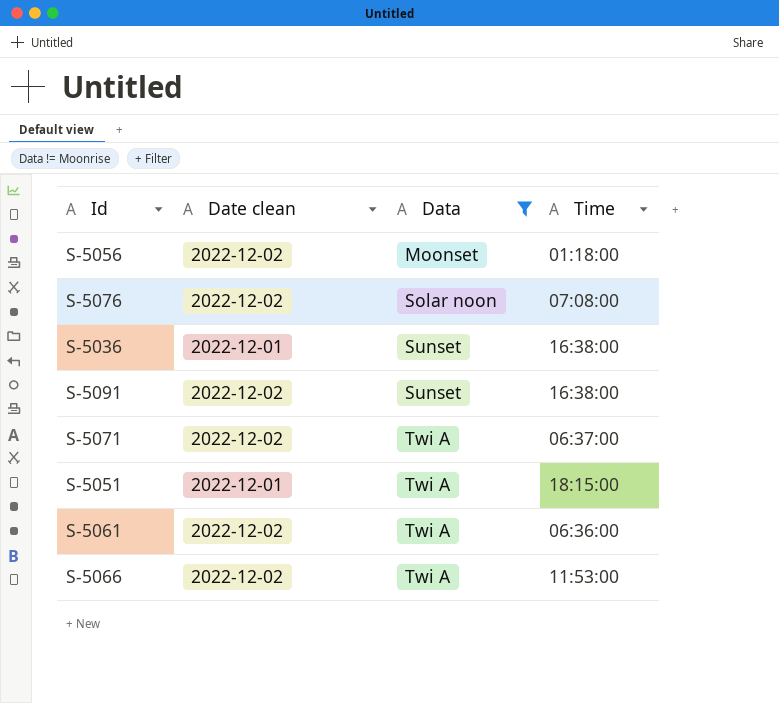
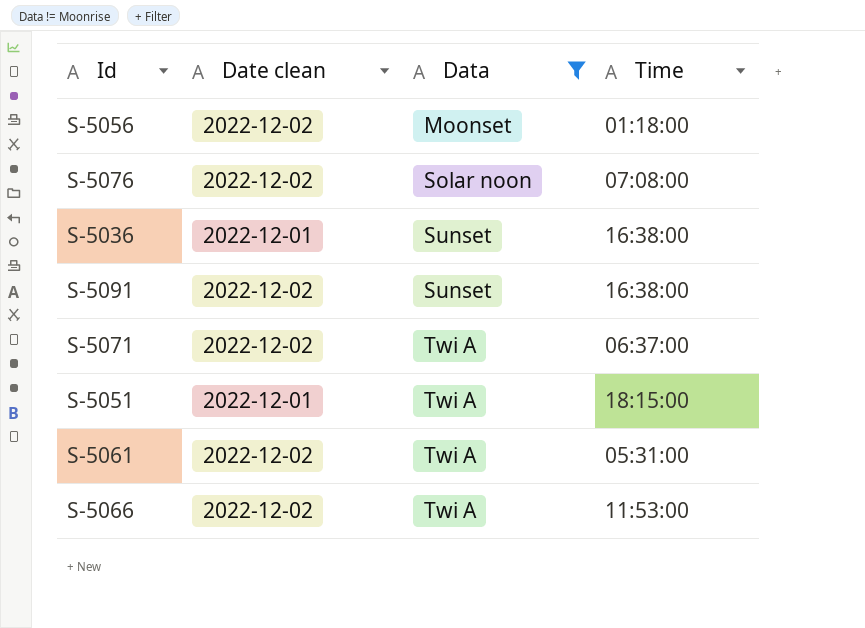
S-5061 | Time: 06:36:00 -> 05:31:00

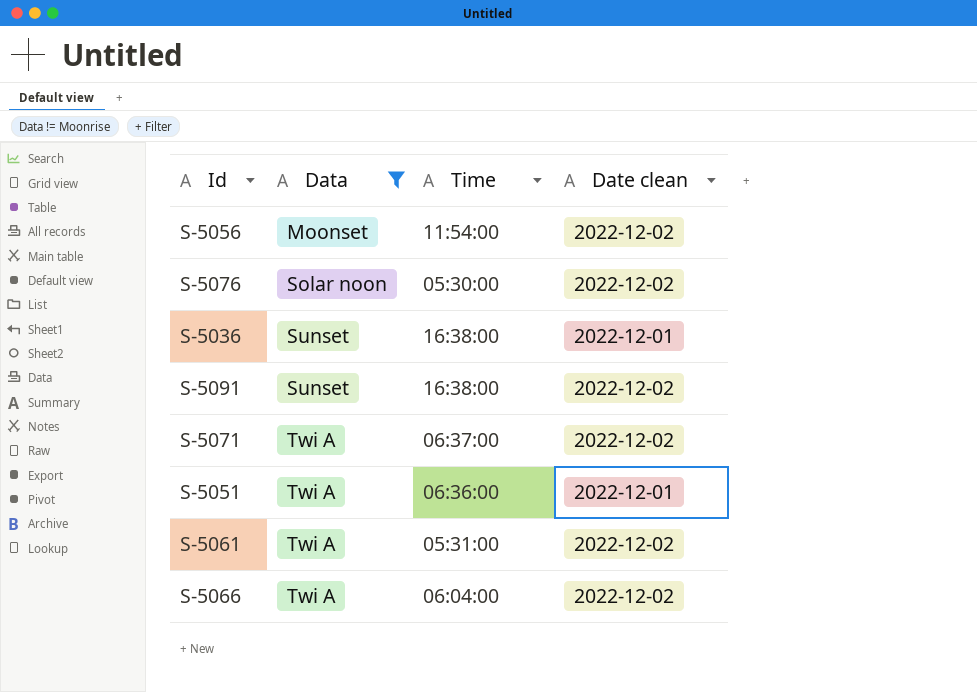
column Date clean | position: 2 -> 4
S-5056 | Time: 01:18:00 -> 11:54:00
S-5076 | Time: 07:08:00 -> 05:30:00
S-5051 | Time: 18:15:00 -> 06:36:00
S-5066 | Time: 11:53:00 -> 06:04:00

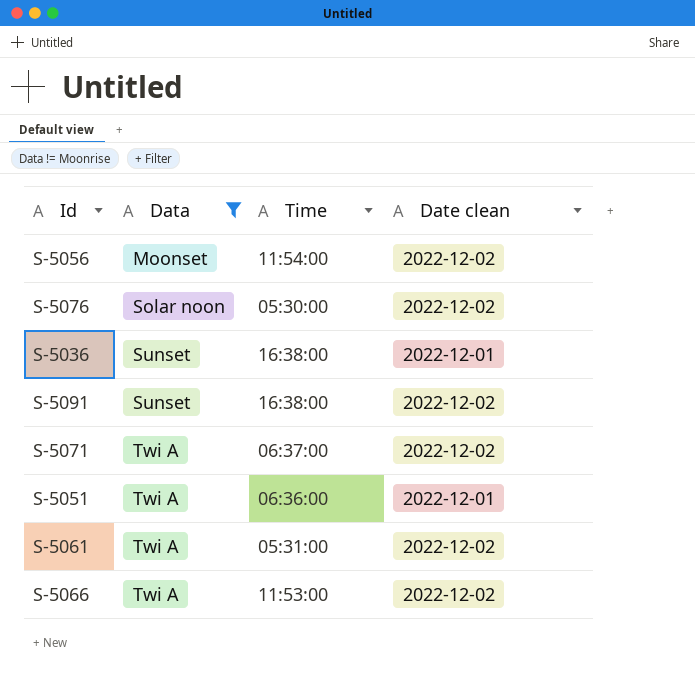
S-5066 | Time: 06:04:00 -> 11:53:00

